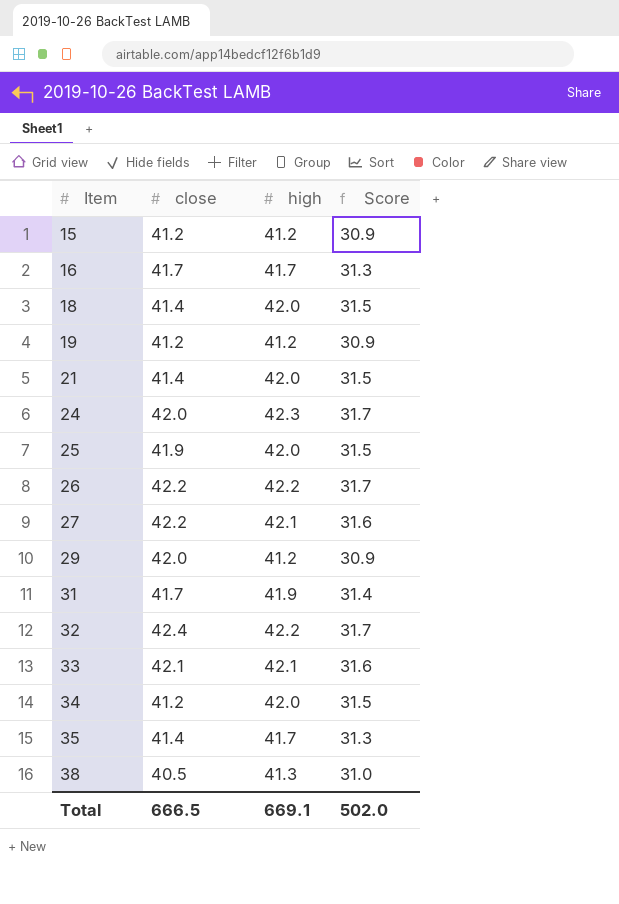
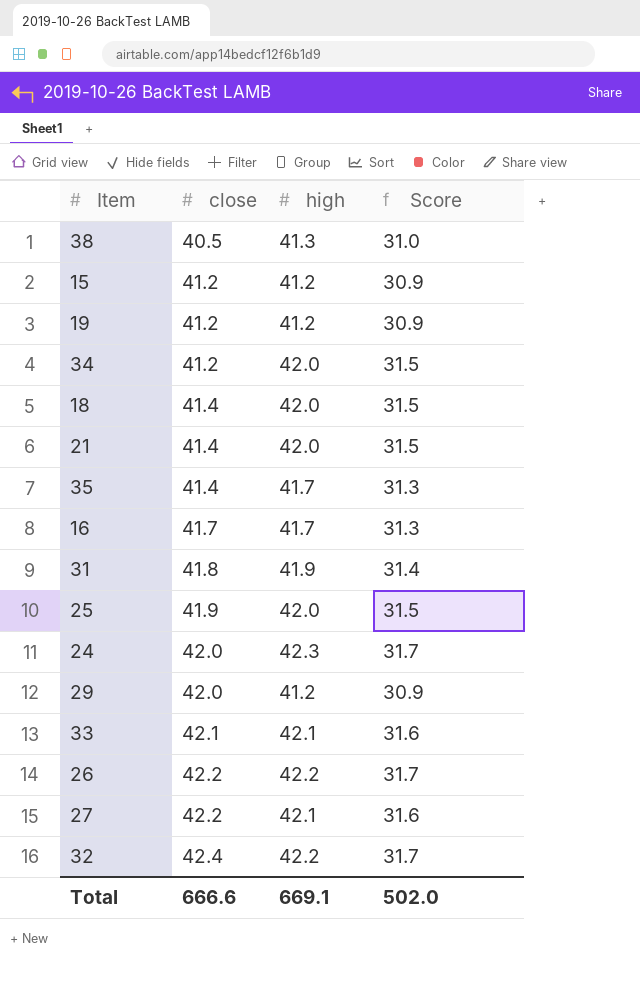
row order: Item ascending -> close ascending
31 | close: 41.7 -> 41.8
Total | close: 666.5 -> 666.6

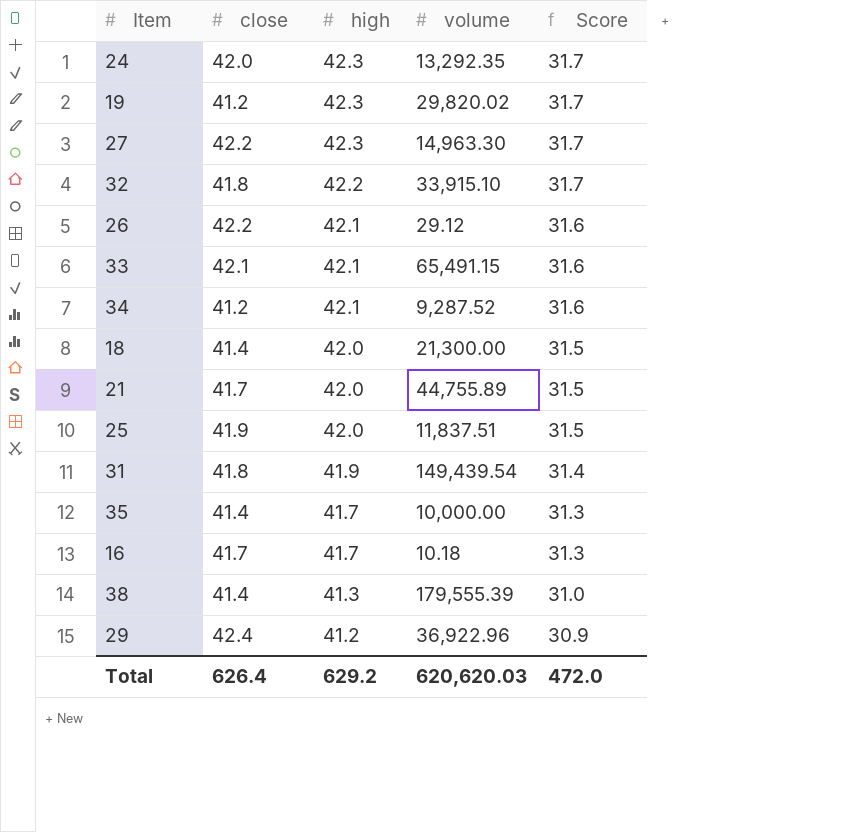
row order: close ascending -> high descending
column volume | position: none -> 4
row 15: 41.2 | 41.2 | 30.9 -> none
19 | high: 41.2 -> 42.3
19 | Score: 30.9 -> 31.7
27 | high: 42.1 -> 42.3
27 | Score: 31.6 -> 31.7
32 | close: 42.4 -> 41.8
26 | high: 42.2 -> 42.1
26 | Score: 31.7 -> 31.6
34 | high: 42.0 -> 42.1
34 | Score: 31.5 -> 31.6
21 | close: 41.4 -> 41.7
38 | close: 40.5 -> 41.4
29 | close: 42.0 -> 42.4
Total | close: 666.6 -> 626.4
Total | high: 669.1 -> 629.2
Total | Score: 502.0 -> 472.0

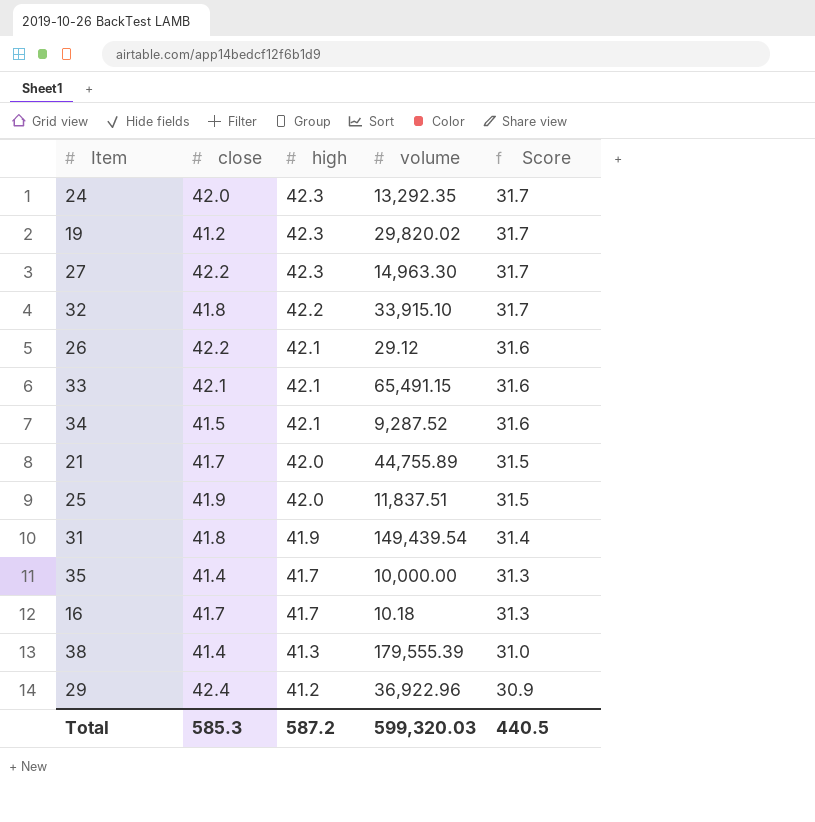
row 18: 41.4 | 42.0 | 21,300.00 | 31.5 -> none
34 | close: 41.2 -> 41.5
Total | close: 626.4 -> 585.3
Total | high: 629.2 -> 587.2
Total | volume: 620,620.03 -> 599,320.03
Total | Score: 472.0 -> 440.5

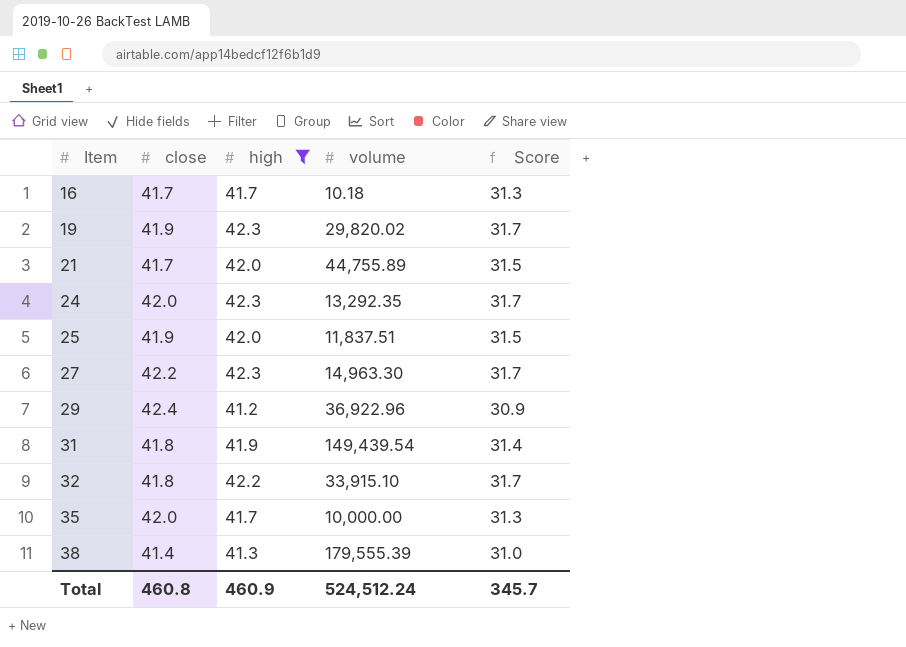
filter: none -> high != 42.1
row order: high descending -> Item ascending
19 | close: 41.2 -> 41.9
35 | close: 41.4 -> 42.0
Total | close: 585.3 -> 460.8
Total | high: 587.2 -> 460.9
Total | volume: 599,320.03 -> 524,512.24
Total | Score: 440.5 -> 345.7

